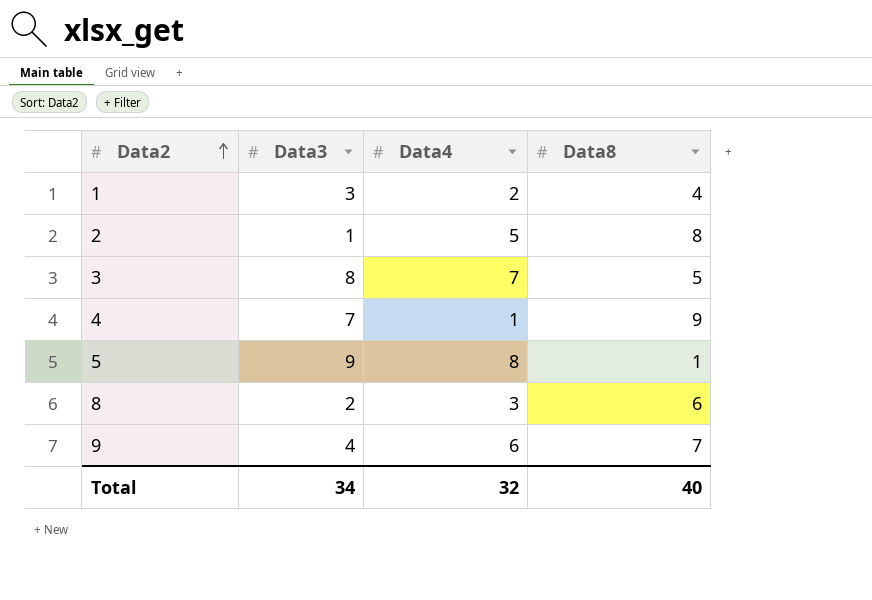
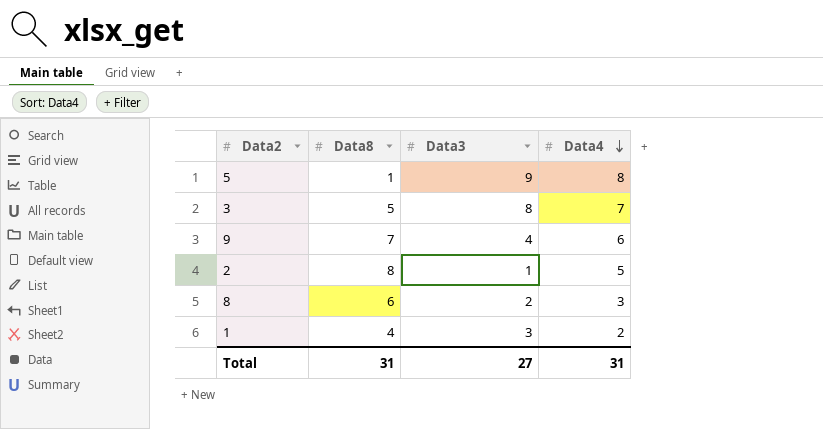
row order: Data2 ascending -> Data4 descending
column Data8 | position: 4 -> 2
row 4: 7 | 1 | 9 -> none
Total | Data8: 40 -> 31
Total | Data3: 34 -> 27
Total | Data4: 32 -> 31

